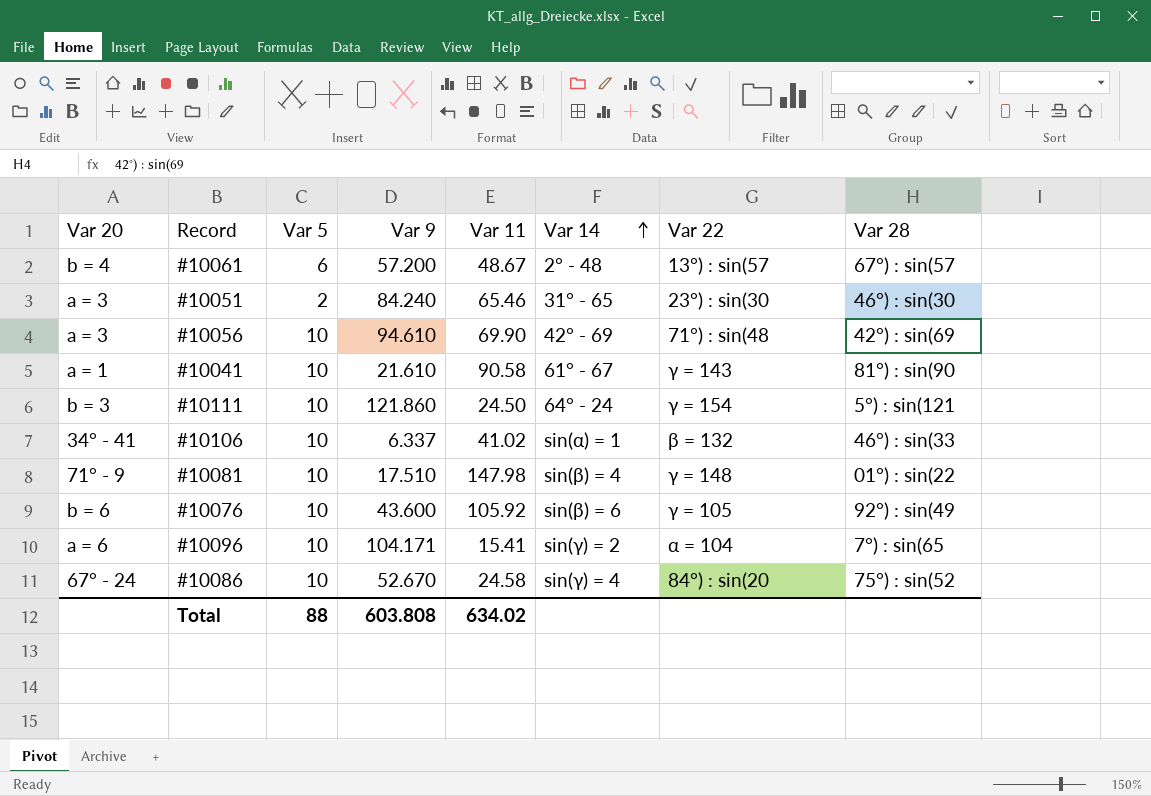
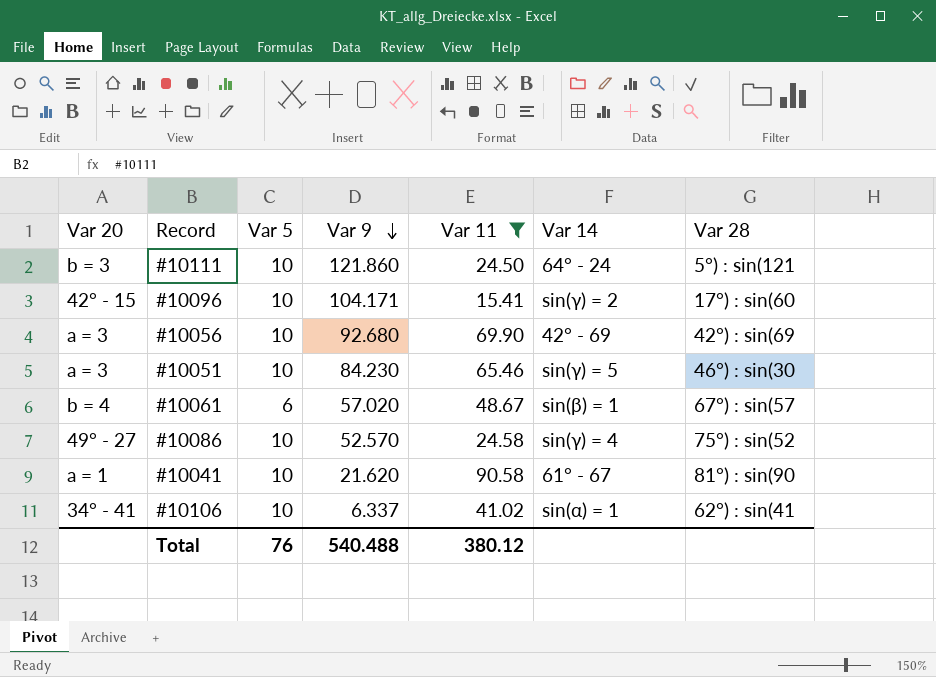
filter: none -> Var 11 <= 90.58
row order: Var 14 ascending -> Var 9 descending
column Var 22 | position: 7 -> none
#10096 | Var 20: a = 6 -> 42° - 15
#10096 | Var 28: 7°) : sin(65 -> 17°) : sin(60
#10056 | Var 9: 94.610 -> 92.680
#10051 | Var 5: 2 -> 10
#10051 | Var 9: 84.240 -> 84.230
#10051 | Var 14: 31° - 65 -> sin(γ) = 5
#10061 | Var 9: 57.200 -> 57.020
#10061 | Var 14: 2° - 48 -> sin(β) = 1
#10086 | Var 20: 67° - 24 -> 49° - 27
#10086 | Var 9: 52.670 -> 52.570
#10041 | Var 9: 21.610 -> 21.620
#10106 | Var 28: 46°) : sin(33 -> 62°) : sin(41
Total | Var 5: 88 -> 76
Total | Var 9: 603.808 -> 540.488
Total | Var 11: 634.02 -> 380.12

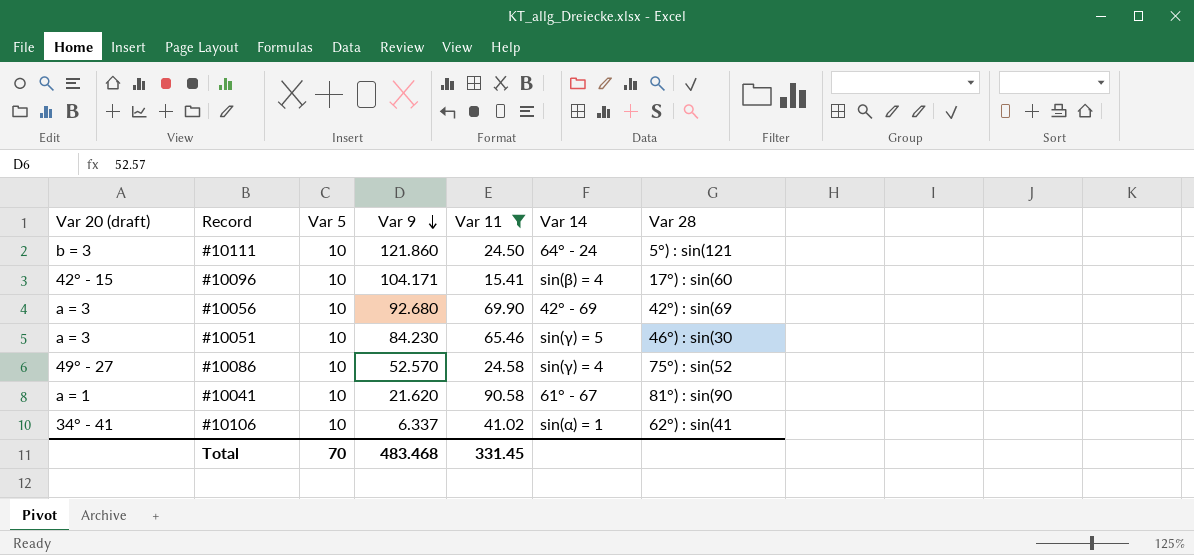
column name: Var 20 -> Var 20 (draft)
row #10061: b = 4 | 6 | 57.020 | 48.67 | sin(β) = 1 | 67°) : sin(57 -> none
#10096 | Var 14: sin(γ) = 2 -> sin(β) = 4
Total | Var 5: 76 -> 70
Total | Var 9: 540.488 -> 483.468
Total | Var 11: 380.12 -> 331.45

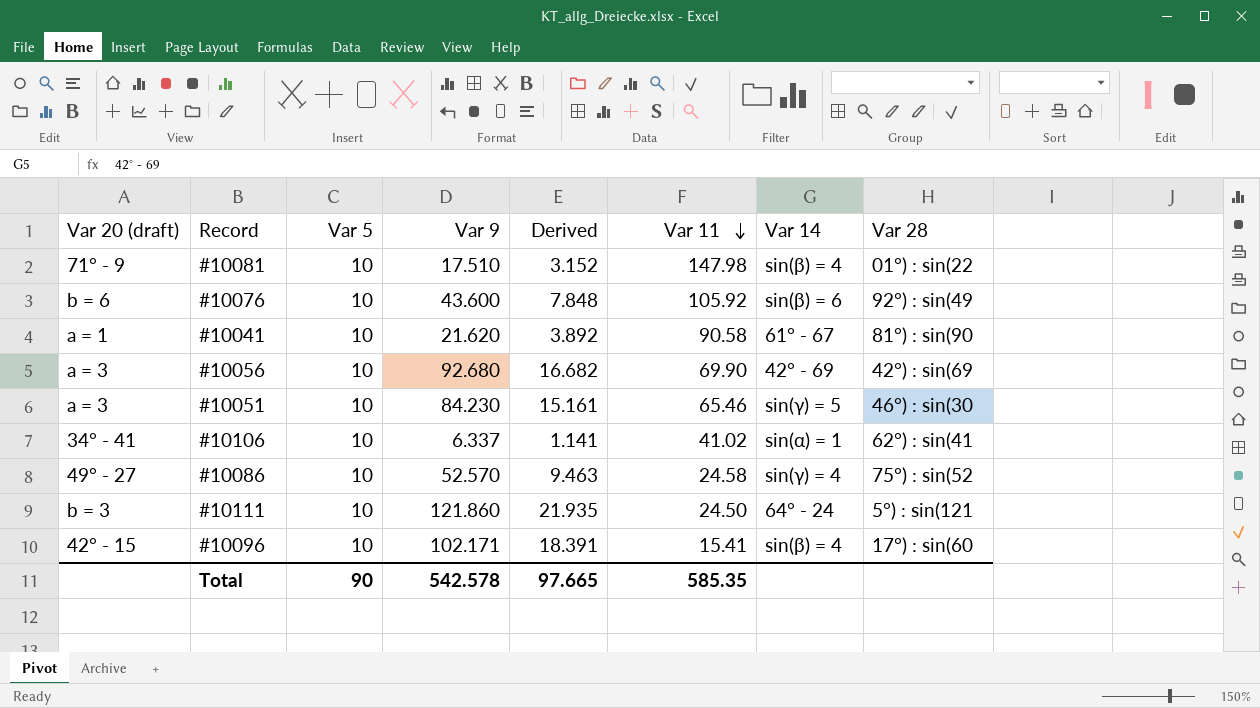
filter: Var 11 <= 90.58 -> none
row order: Var 9 descending -> Var 11 descending
column Derived | formula: none -> [Var 9] * 0.18
#10096 | Var 9: 104.171 -> 102.171
Total | Var 5: 70 -> 90
Total | Var 9: 483.468 -> 542.578
Total | Var 11: 331.45 -> 585.35

